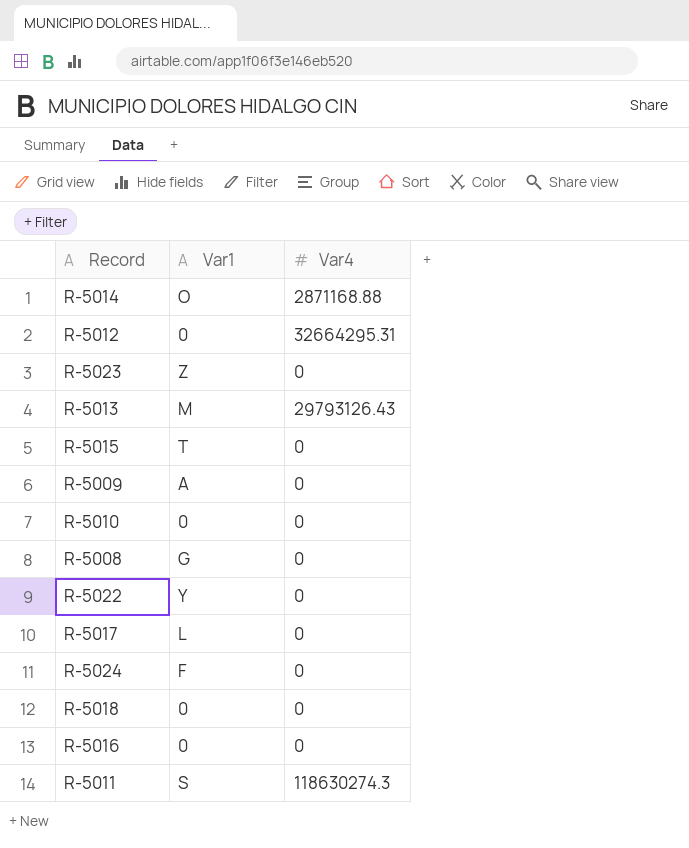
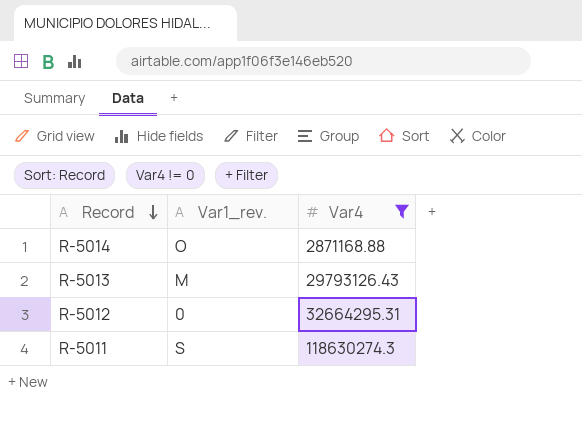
filter: none -> Var4 != 0
row order: none -> Record descending
column name: Var1 -> Var1_rev.

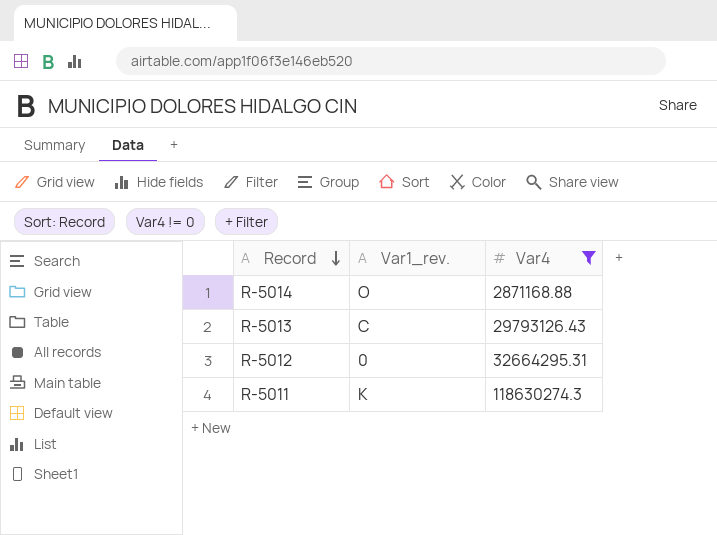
R-5013 | Var1_rev.: M -> C
R-5011 | Var1_rev.: S -> K

